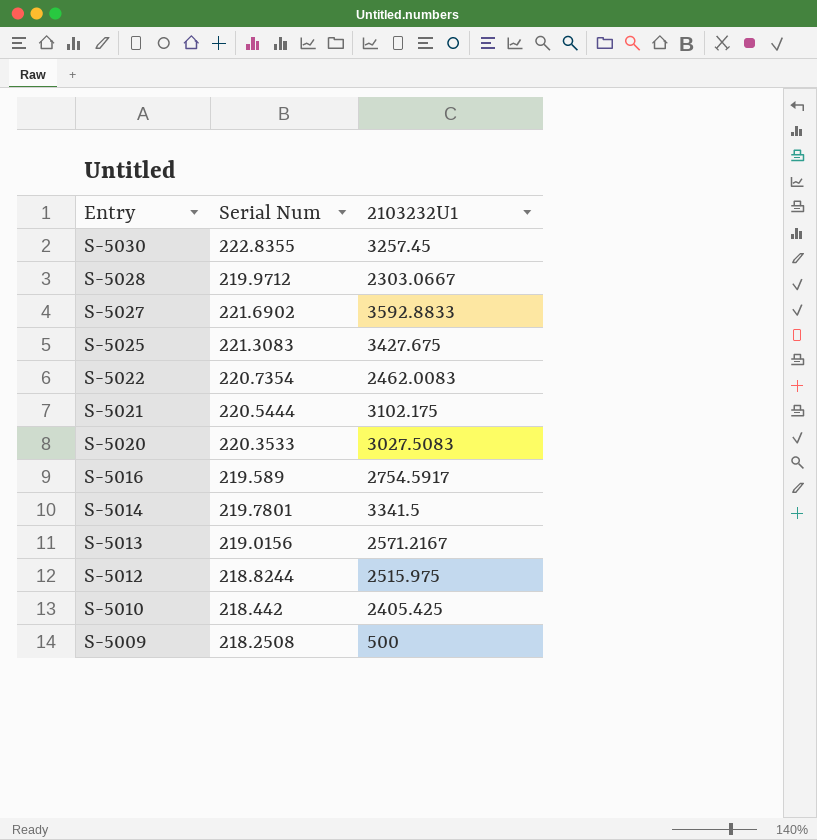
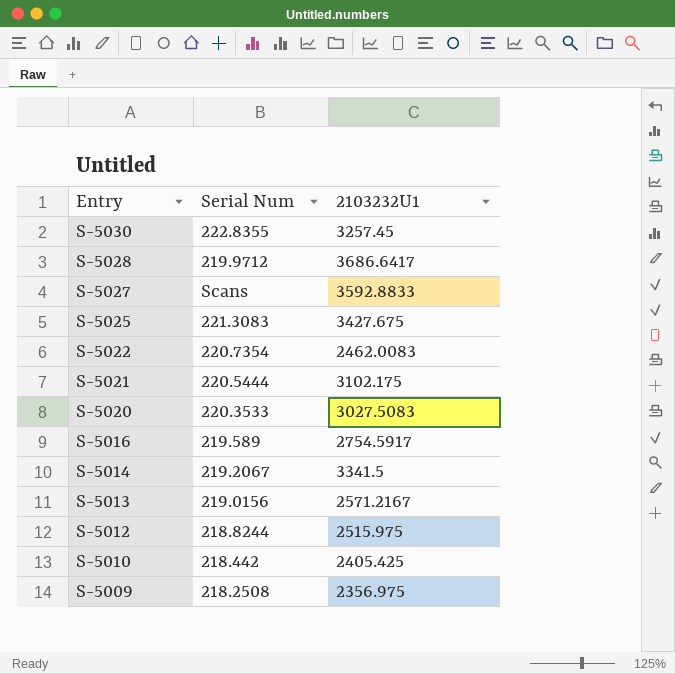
S-5028 | 2103232U1: 2303.0667 -> 3686.6417
S-5027 | Serial Num: 221.6902 -> Scans
S-5014 | Serial Num: 219.7801 -> 219.2067
S-5009 | 2103232U1: 500 -> 2356.975

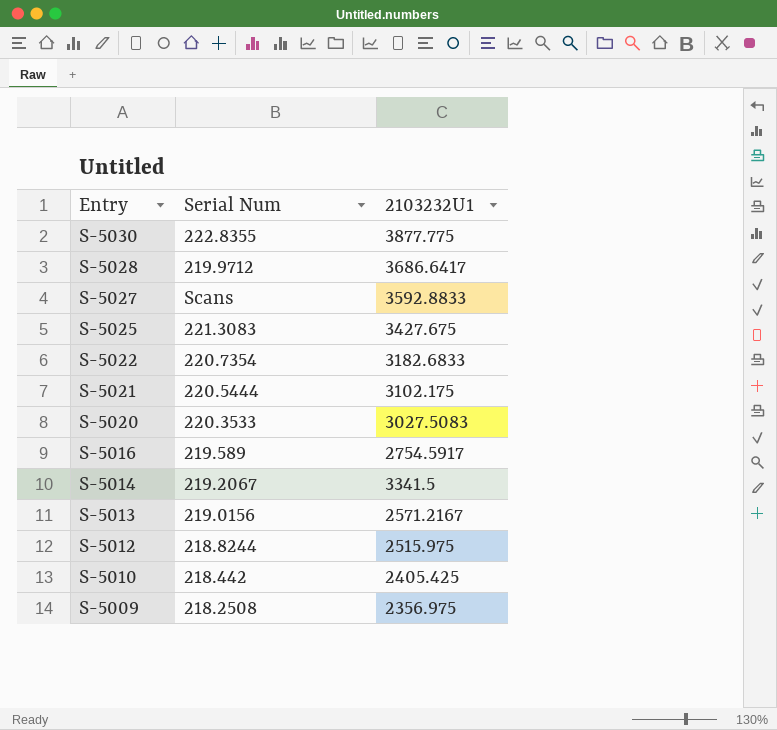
S-5030 | 2103232U1: 3257.45 -> 3877.775
S-5022 | 2103232U1: 2462.0083 -> 3182.6833

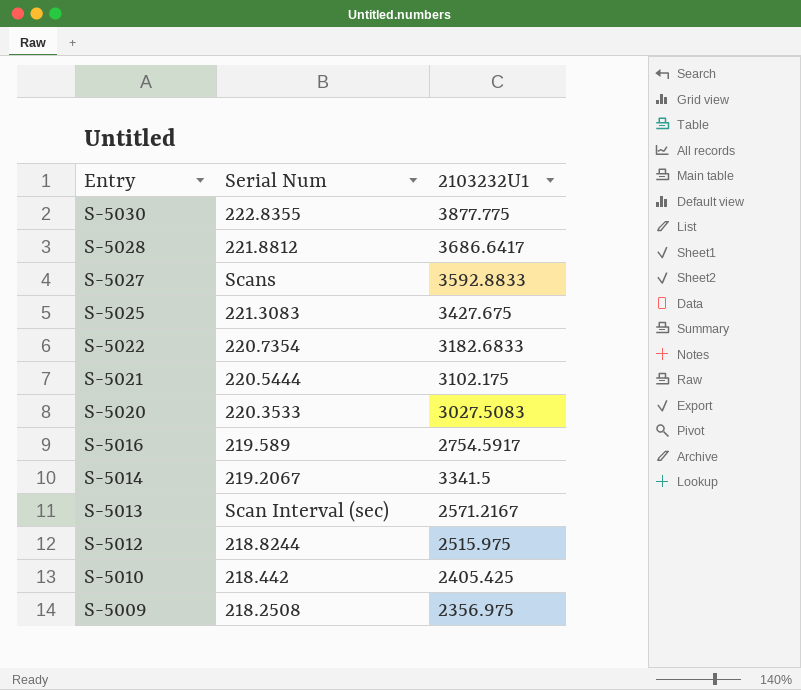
S-5028 | Serial Num: 219.9712 -> 221.8812
S-5013 | Serial Num: 219.0156 -> Scan Interval (sec)

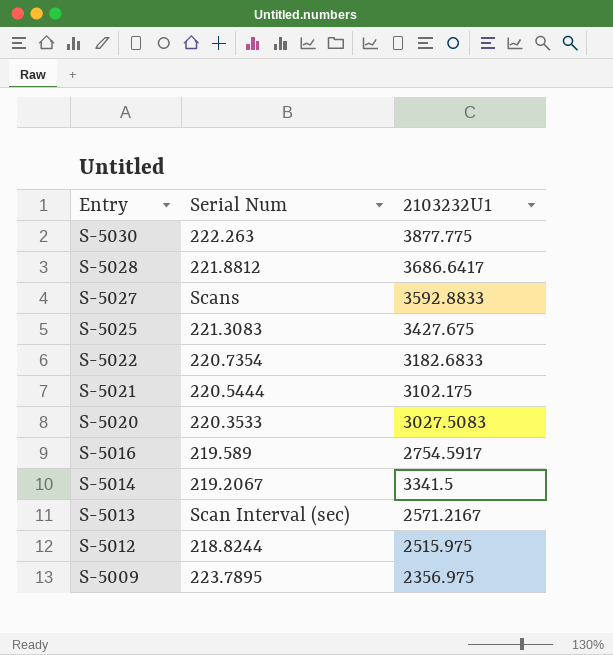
row S-5010: 218.442 | 2405.425 -> none
S-5030 | Serial Num: 222.8355 -> 222.263
S-5009 | Serial Num: 218.2508 -> 223.7895

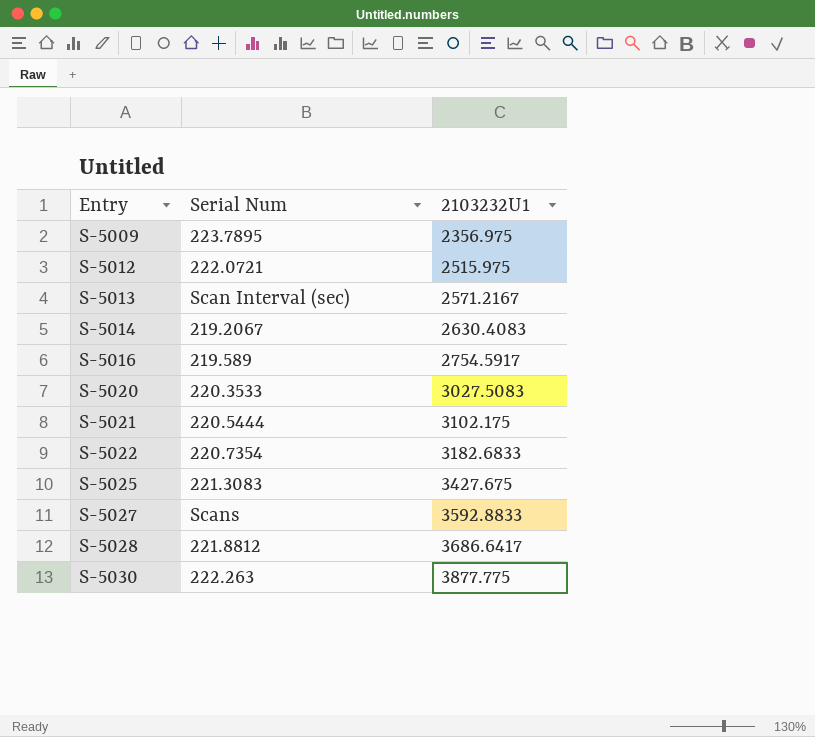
row order: Entry descending -> Entry ascending
S-5012 | Serial Num: 218.8244 -> 222.0721
S-5014 | 2103232U1: 3341.5 -> 2630.4083

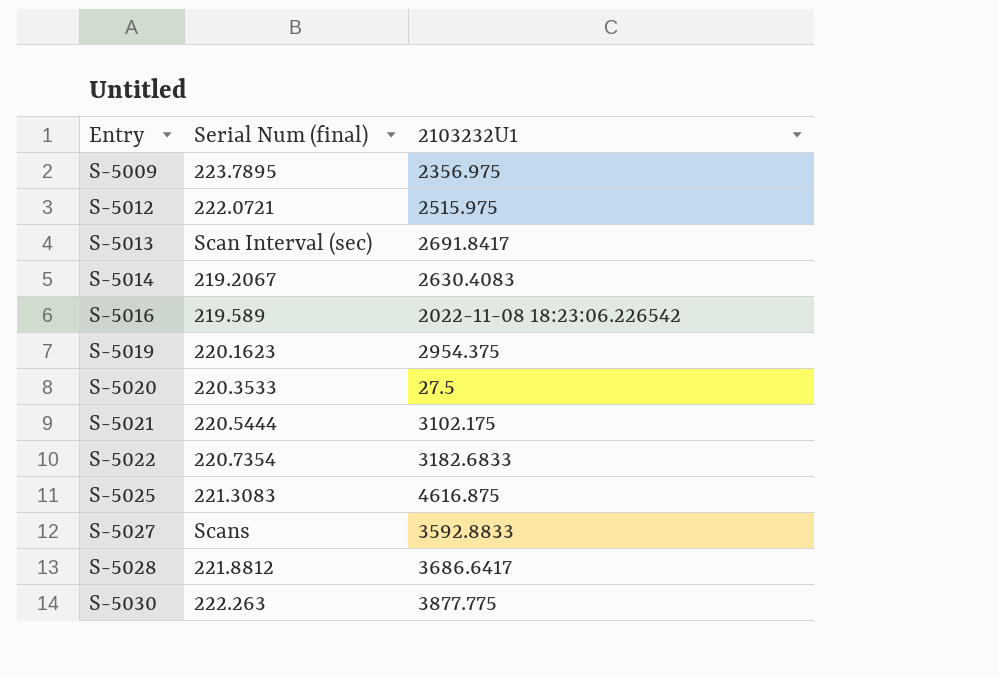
column name: Serial Num -> Serial Num (final)
S-5013 | 2103232U1: 2571.2167 -> 2691.8417
S-5016 | 2103232U1: 2754.5917 -> 2022-11-08 18:23:06.226542
row S-5019: none -> 220.1623 | 2954.375
S-5020 | 2103232U1: 3027.5083 -> 27.5
S-5025 | 2103232U1: 3427.675 -> 4616.875

